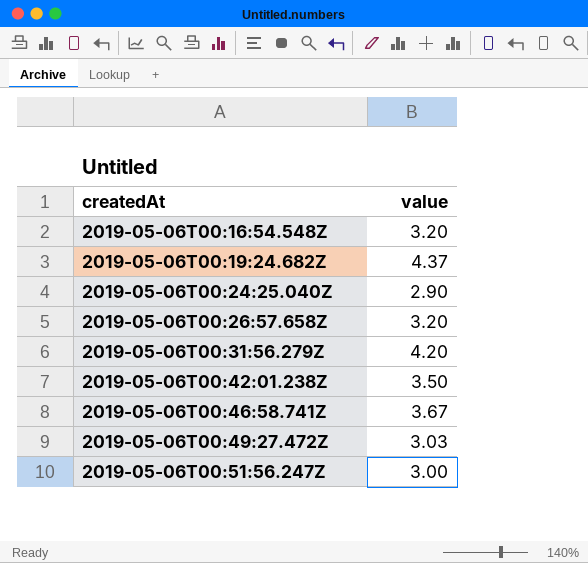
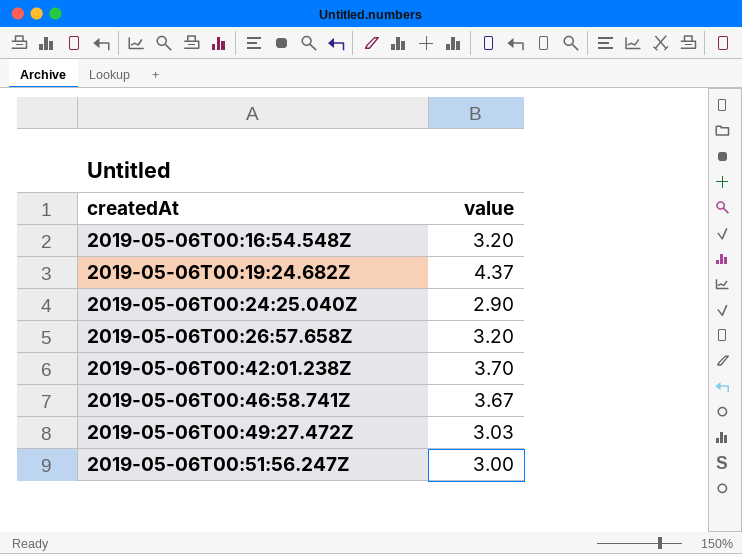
row 2019-05-06T00:31:56.279Z: 4.20 -> none
2019-05-06T00:42:01.238Z | value: 3.50 -> 3.70

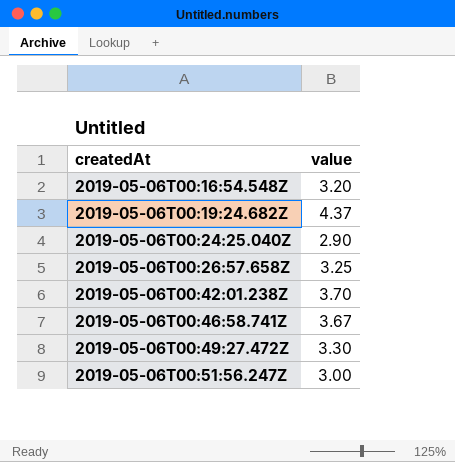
2019-05-06T00:26:57.658Z | value: 3.20 -> 3.25
2019-05-06T00:49:27.472Z | value: 3.03 -> 3.30

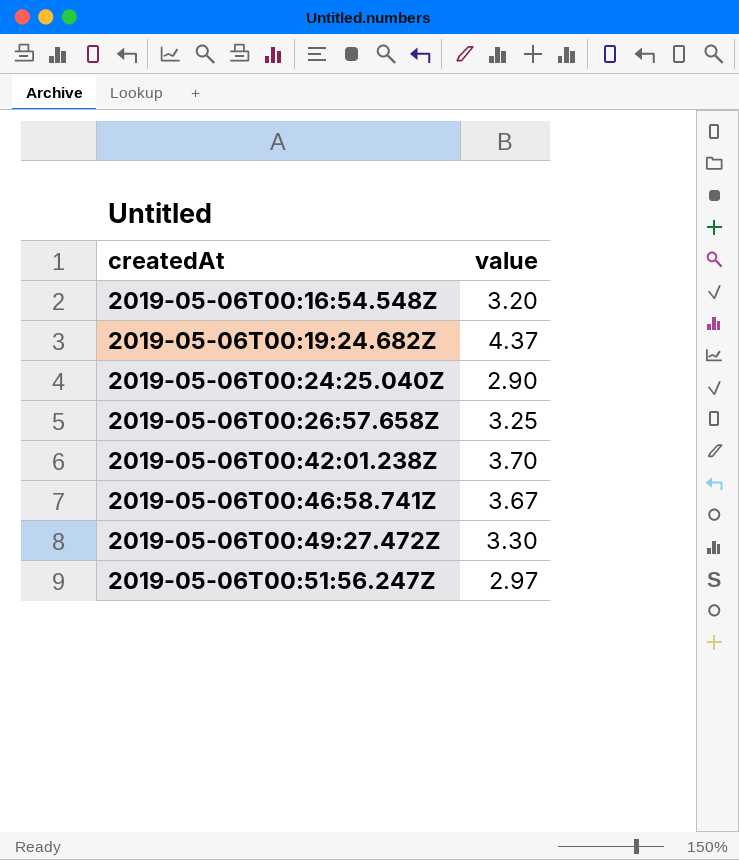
2019-05-06T00:51:56.247Z | value: 3.00 -> 2.97

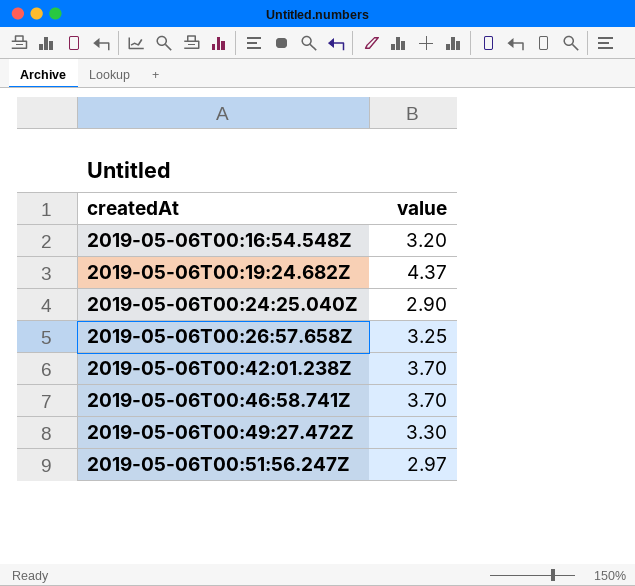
2019-05-06T00:46:58.741Z | value: 3.67 -> 3.70

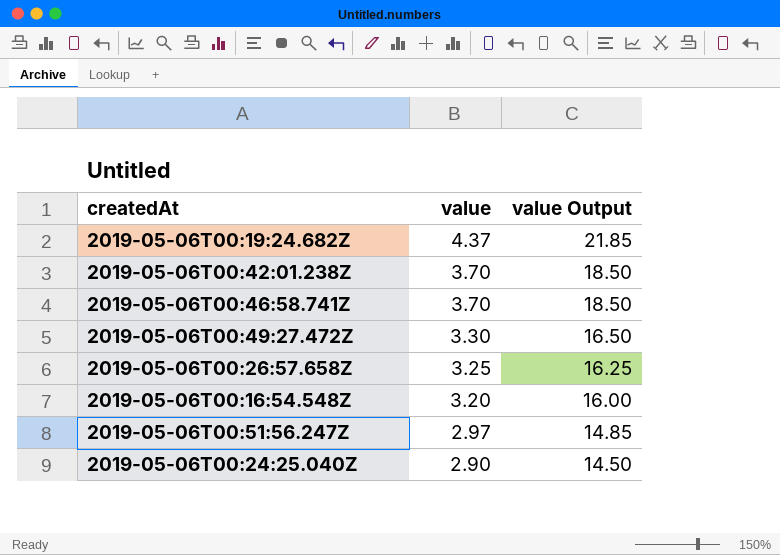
row order: createdAt ascending -> value descending
column value Output | formula: none -> [value] * 5

